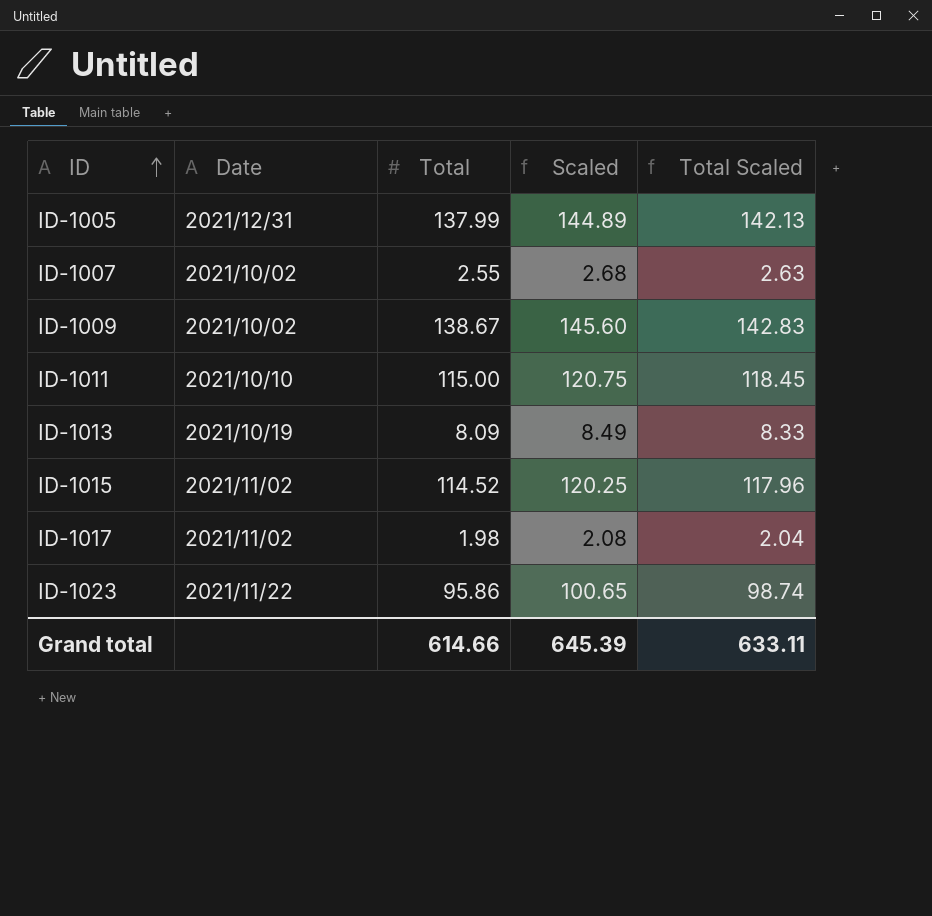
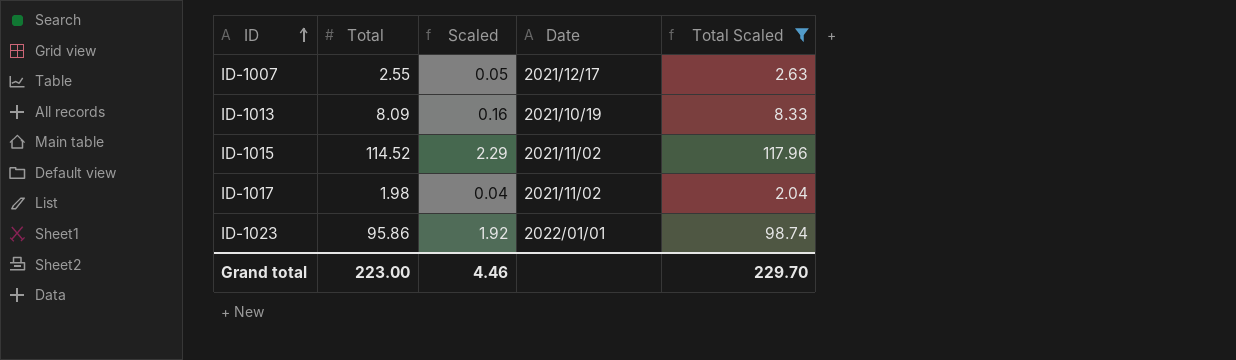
filter: none -> Total Scaled <= 117.96
column Scaled | formula: [Total] * 1.05 -> [Total] * 0.02
column Date | position: 2 -> 4
ID-1007 | Date: 2021/10/02 -> 2021/12/17
ID-1023 | Date: 2021/11/22 -> 2022/01/01
Grand total | Total: 614.66 -> 223.00
Grand total | Scaled: 645.39 -> 4.46
Grand total | Total Scaled: 633.11 -> 229.70

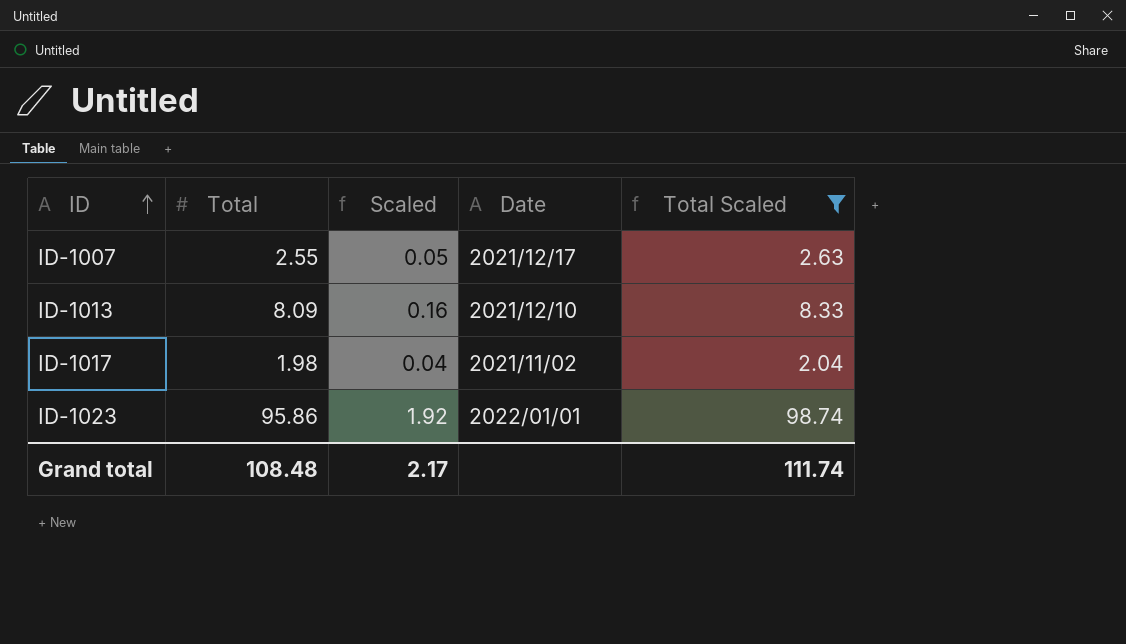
row ID-1015: 114.52 | 2.29 | 2021/11/02 | 117.96 -> none
ID-1013 | Date: 2021/10/19 -> 2021/12/10
Grand total | Total: 223.00 -> 108.48
Grand total | Scaled: 4.46 -> 2.17
Grand total | Total Scaled: 229.70 -> 111.74

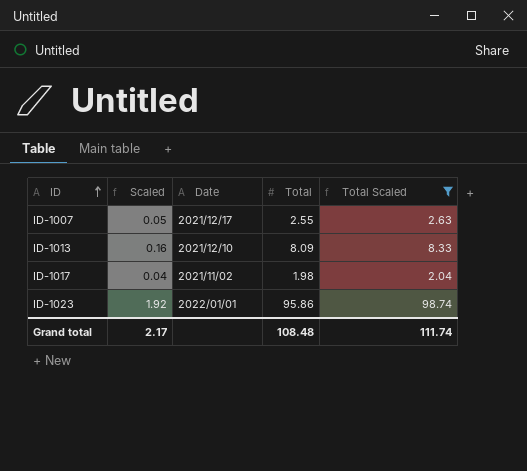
column Total | position: 2 -> 4

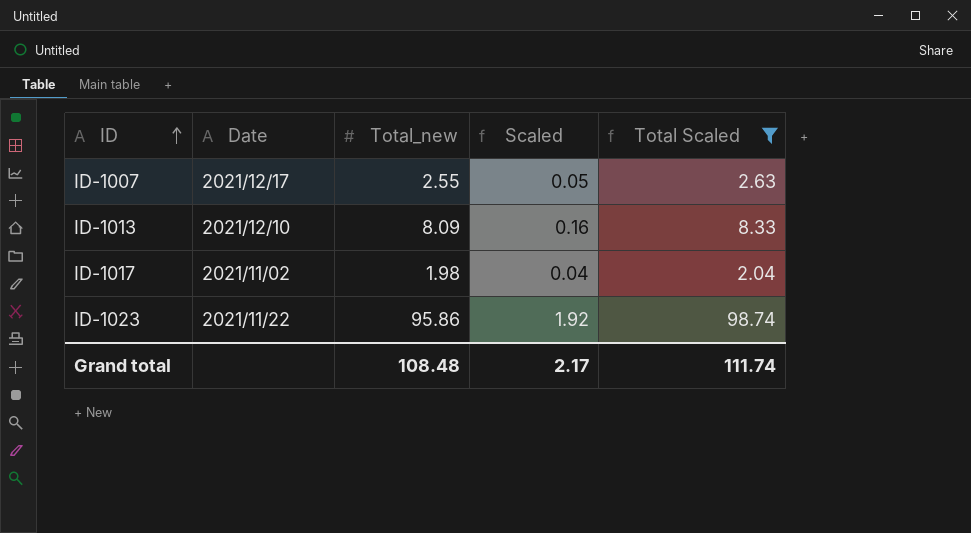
column name: Total -> Total_new
column Scaled | position: 2 -> 4
ID-1023 | Date: 2022/01/01 -> 2021/11/22

